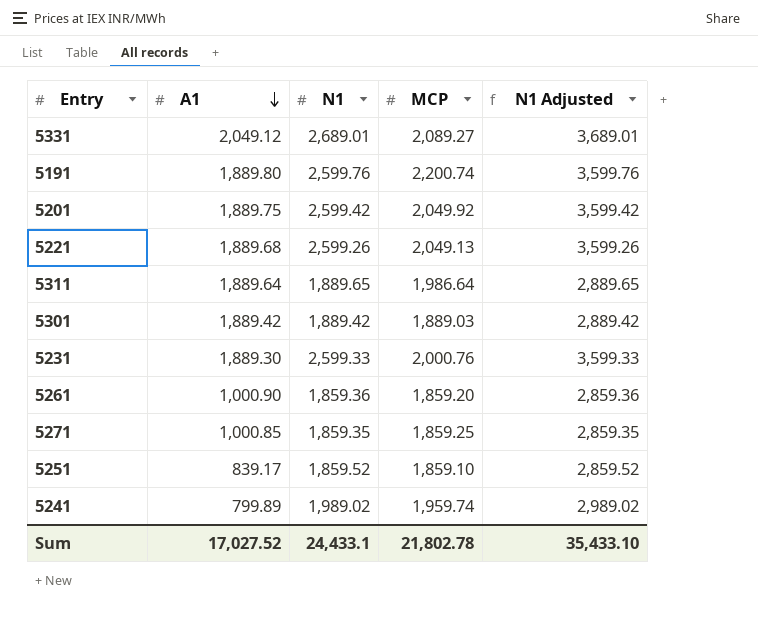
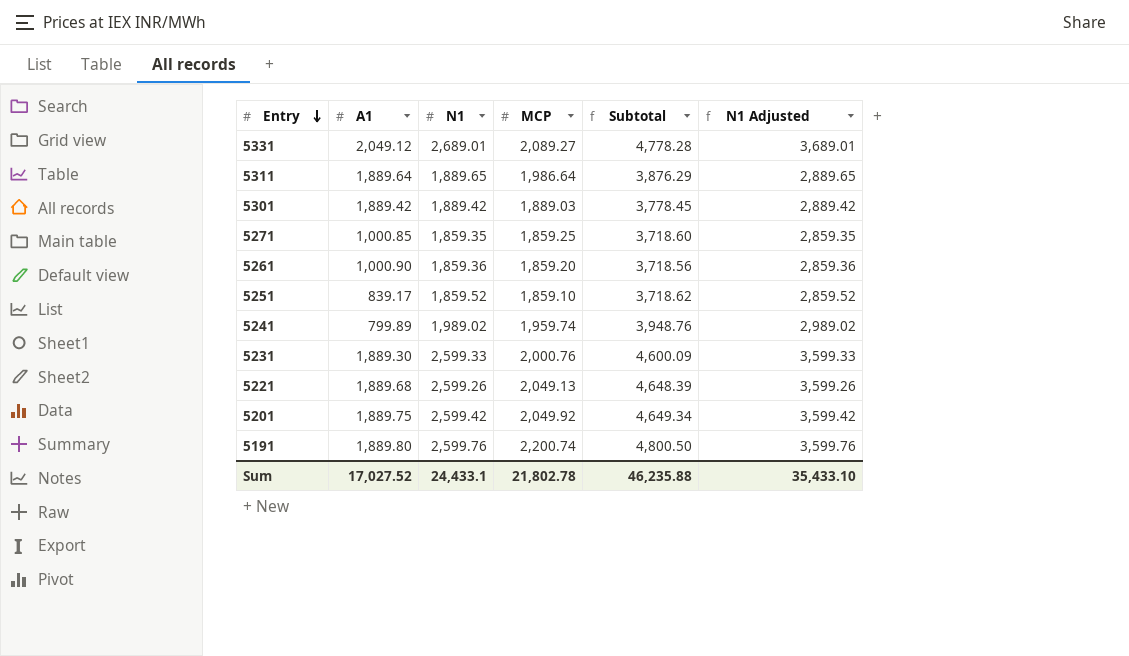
row order: A1 descending -> Entry descending
column Subtotal | formula: none -> [N1] + [MCP]

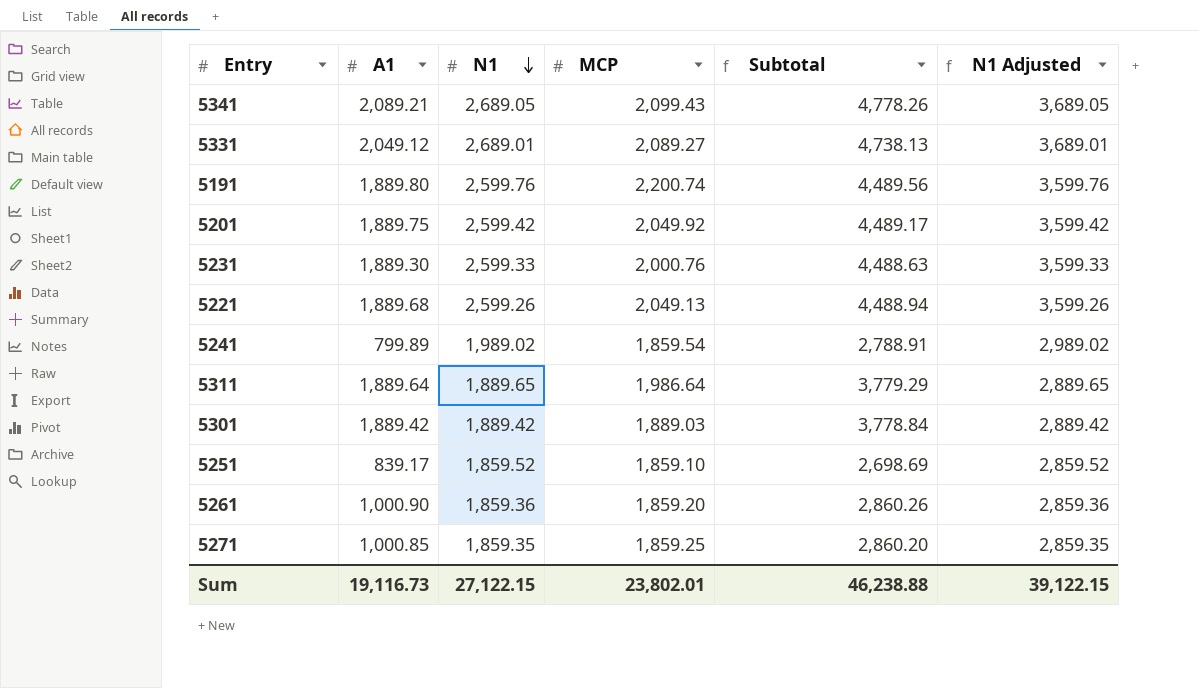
row order: Entry descending -> N1 descending
column Subtotal | formula: [N1] + [MCP] -> [A1] + [N1]
row 5341: none -> 2,089.21 | 2,689.05 | 2,099.43 | 4,778.26 | 3,689.05
5241 | MCP: 1,959.74 -> 1,859.54
Sum | A1: 17,027.52 -> 19,116.73
Sum | N1: 24,433.1 -> 27,122.15
Sum | MCP: 21,802.78 -> 23,802.01
Sum | Subtotal: 46,235.88 -> 46,238.88
Sum | N1 Adjusted: 35,433.10 -> 39,122.15

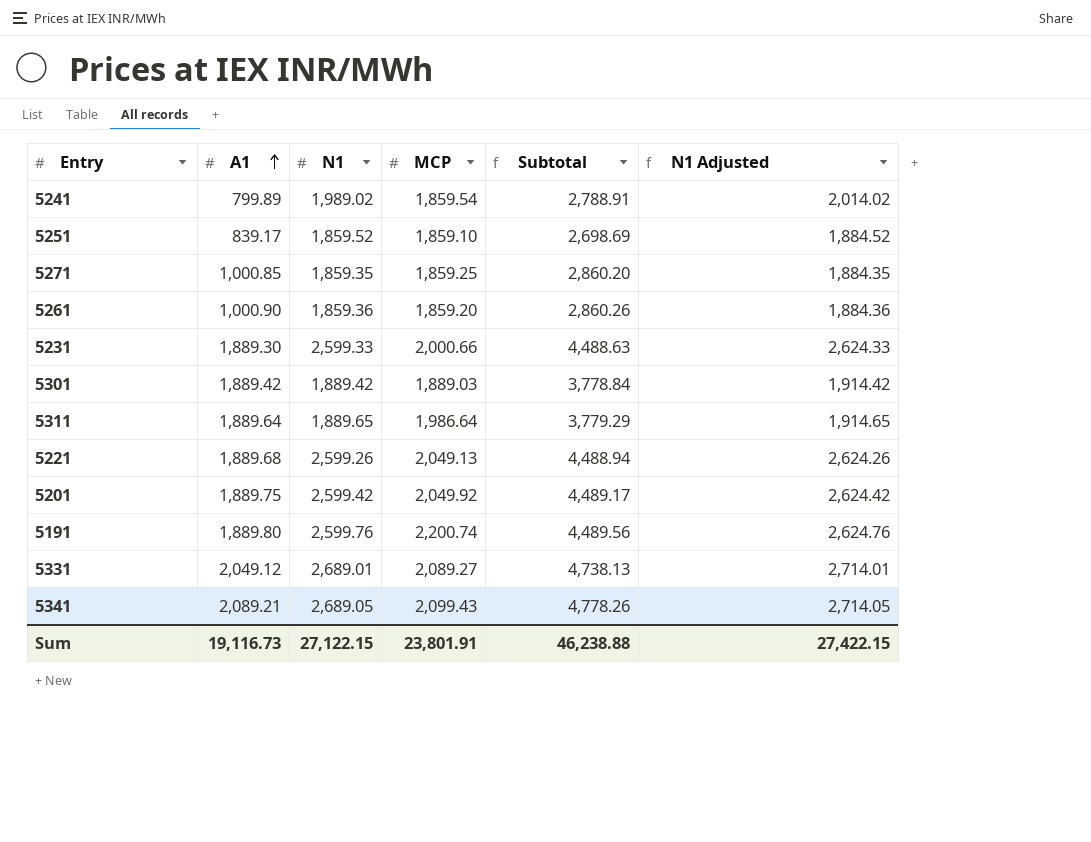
row order: N1 descending -> A1 ascending
column N1 Adjusted | formula: [N1] + 1000 -> [N1] + 25
5231 | MCP: 2,000.76 -> 2,000.66
Sum | MCP: 23,802.01 -> 23,801.91
Sum | N1 Adjusted: 39,122.15 -> 27,422.15

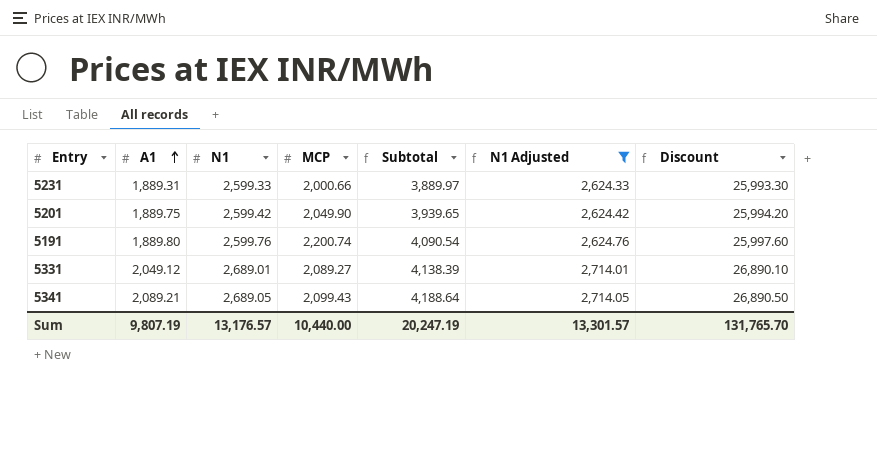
filter: none -> N1 Adjusted >= 2,624.33
column Subtotal | formula: [A1] + [N1] -> [A1] + [MCP]
column Discount | formula: none -> [N1] * 10
5231 | A1: 1,889.30 -> 1,889.31
5201 | MCP: 2,049.92 -> 2,049.90
Sum | A1: 19,116.73 -> 9,807.19
Sum | N1: 27,122.15 -> 13,176.57
Sum | MCP: 23,801.91 -> 10,440.00
Sum | Subtotal: 46,238.88 -> 20,247.19
Sum | N1 Adjusted: 27,422.15 -> 13,301.57

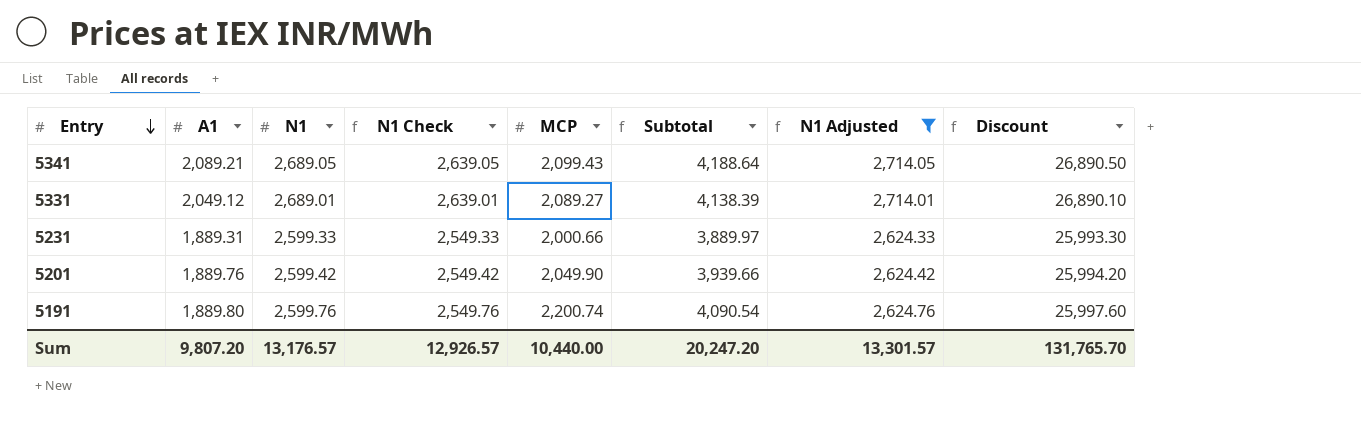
row order: A1 ascending -> Entry descending
column N1 Check | formula: none -> [N1] - 50
5201 | A1: 1,889.75 -> 1,889.76
5201 | Subtotal: 3,939.65 -> 3,939.66
Sum | A1: 9,807.19 -> 9,807.20
Sum | Subtotal: 20,247.19 -> 20,247.20

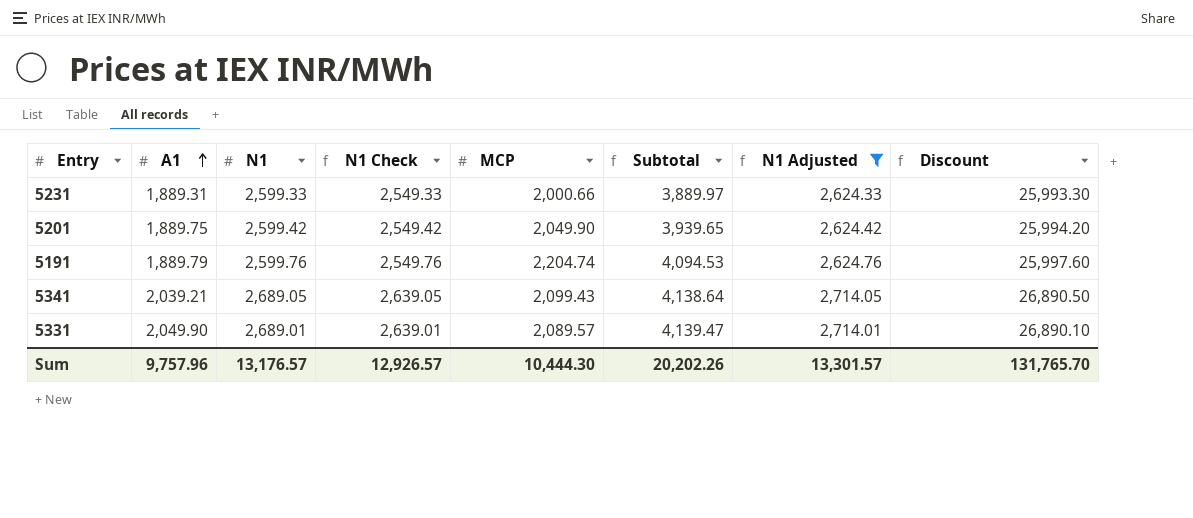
row order: Entry descending -> A1 ascending
5201 | A1: 1,889.76 -> 1,889.75
5201 | Subtotal: 3,939.66 -> 3,939.65
5191 | A1: 1,889.80 -> 1,889.79
5191 | MCP: 2,200.74 -> 2,204.74
5191 | Subtotal: 4,090.54 -> 4,094.53
5341 | A1: 2,089.21 -> 2,039.21
5341 | Subtotal: 4,188.64 -> 4,138.64
5331 | A1: 2,049.12 -> 2,049.90
5331 | MCP: 2,089.27 -> 2,089.57
5331 | Subtotal: 4,138.39 -> 4,139.47
Sum | A1: 9,807.20 -> 9,757.96
Sum | MCP: 10,440.00 -> 10,444.30
Sum | Subtotal: 20,247.20 -> 20,202.26

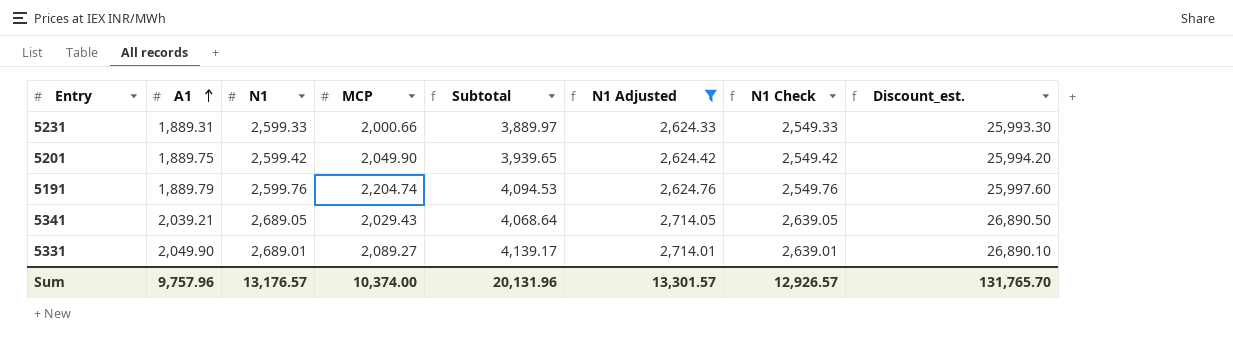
column N1 Check | position: 4 -> 7
column name: Discount -> Discount_est.
5341 | MCP: 2,099.43 -> 2,029.43
5341 | Subtotal: 4,138.64 -> 4,068.64
5331 | MCP: 2,089.57 -> 2,089.27
5331 | Subtotal: 4,139.47 -> 4,139.17
Sum | MCP: 10,444.30 -> 10,374.00
Sum | Subtotal: 20,202.26 -> 20,131.96

